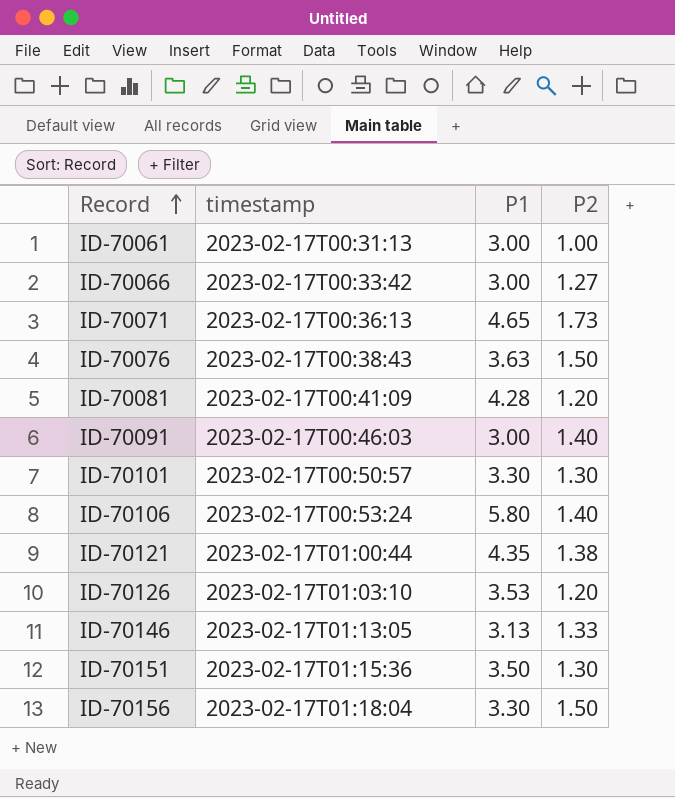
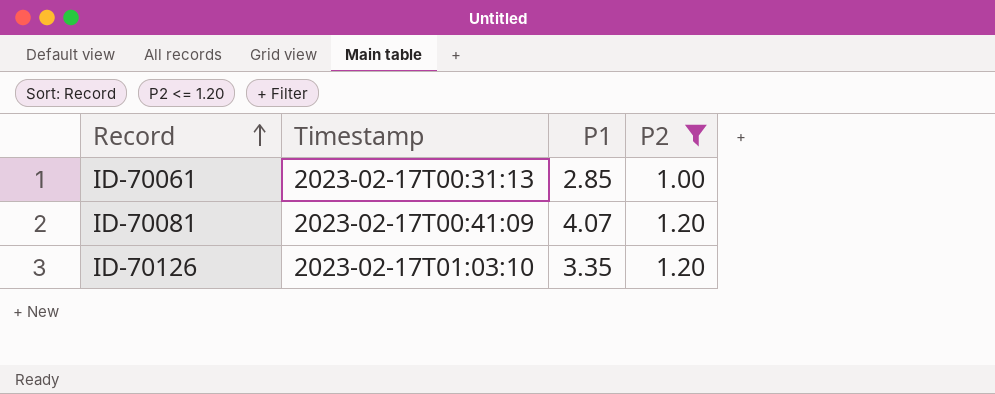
filter: none -> P2 <= 1.20
column name: timestamp -> Timestamp
ID-70061 | P1: 3.00 -> 2.85
ID-70081 | P1: 4.28 -> 4.07
ID-70126 | P1: 3.53 -> 3.35

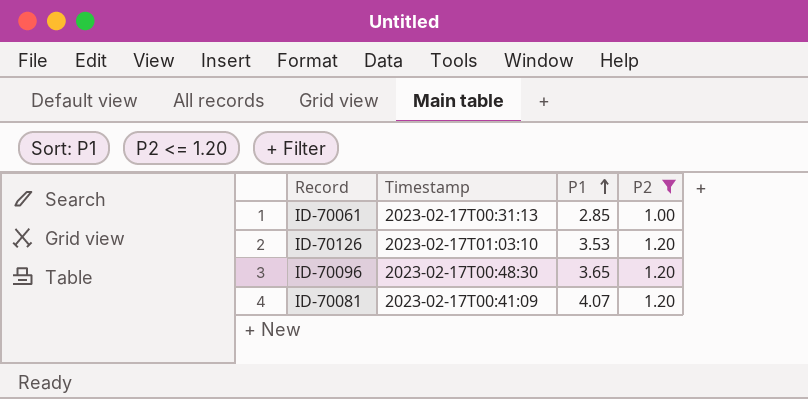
row order: Record ascending -> P1 ascending
ID-70126 | P1: 3.35 -> 3.53
row ID-70096: none -> 2023-02-17T00:48:30 | 3.65 | 1.20

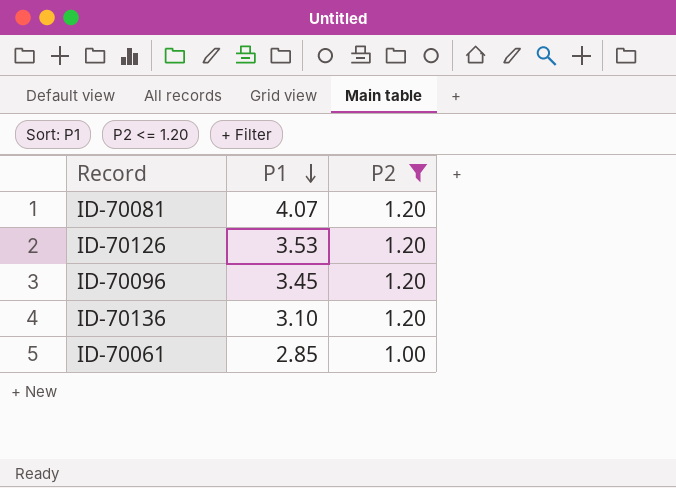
row order: P1 ascending -> P1 descending
column Timestamp | position: 2 -> none
ID-70096 | P1: 3.65 -> 3.45
row ID-70136: none -> 3.10 | 1.20

